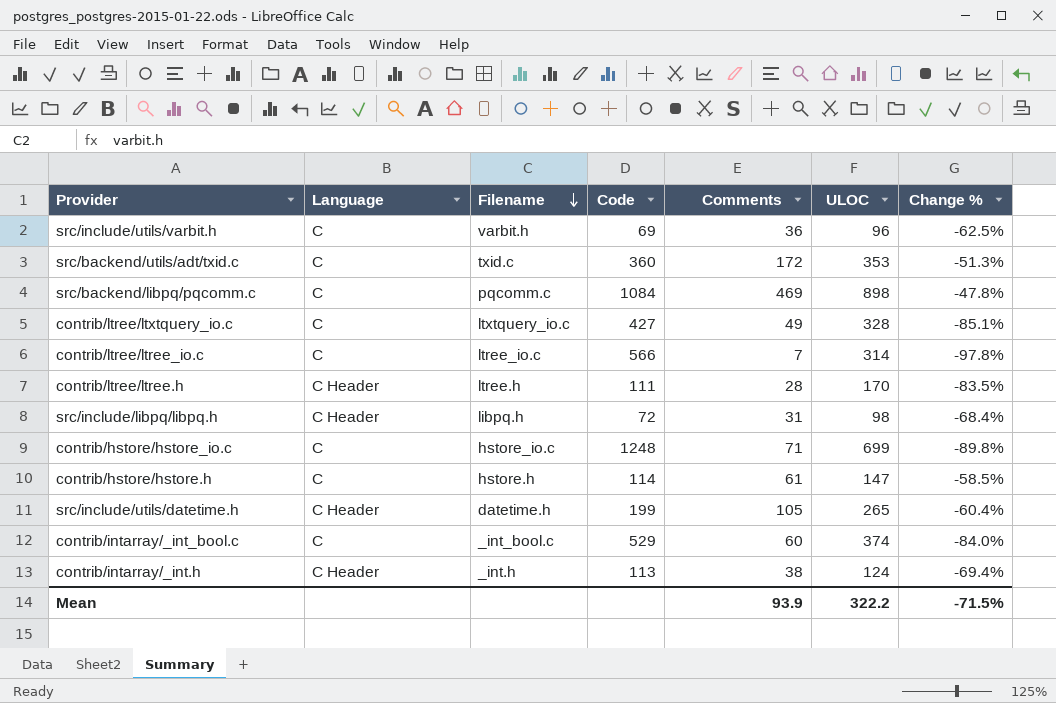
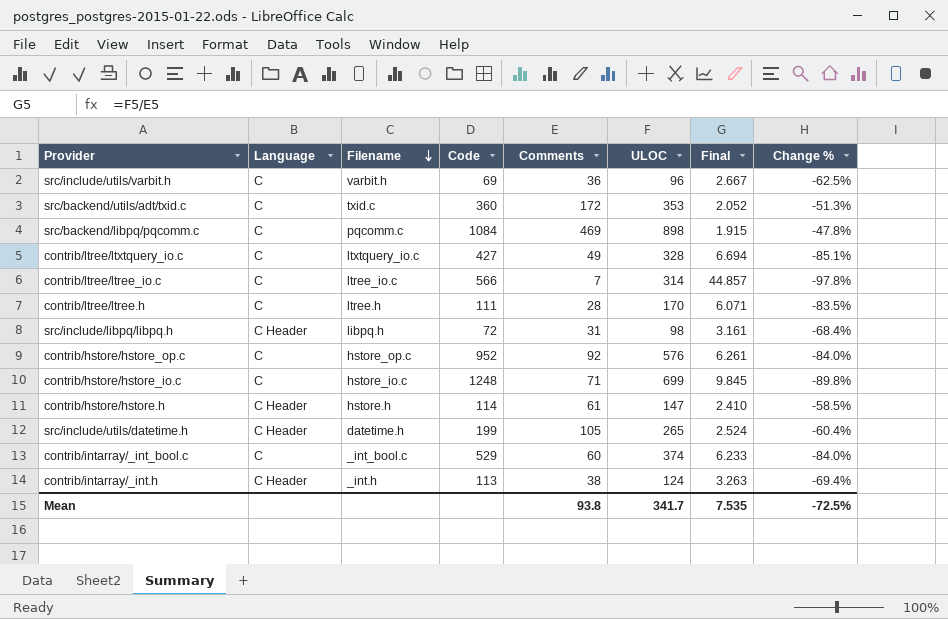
column Final | formula: none -> [ULOC] / [Comments]
contrib/ltree/ltree.h | Language: C Header -> C
row contrib/hstore/hstore_op.c: none -> C | hstore_op.c | 952 | 92 | 576 | 6.261 | -84.0%
contrib/hstore/hstore.h | Language: C -> C Header
Mean | Comments: 93.9 -> 93.8
Mean | ULOC: 322.2 -> 341.7
Mean | Change %: -71.5% -> -72.5%

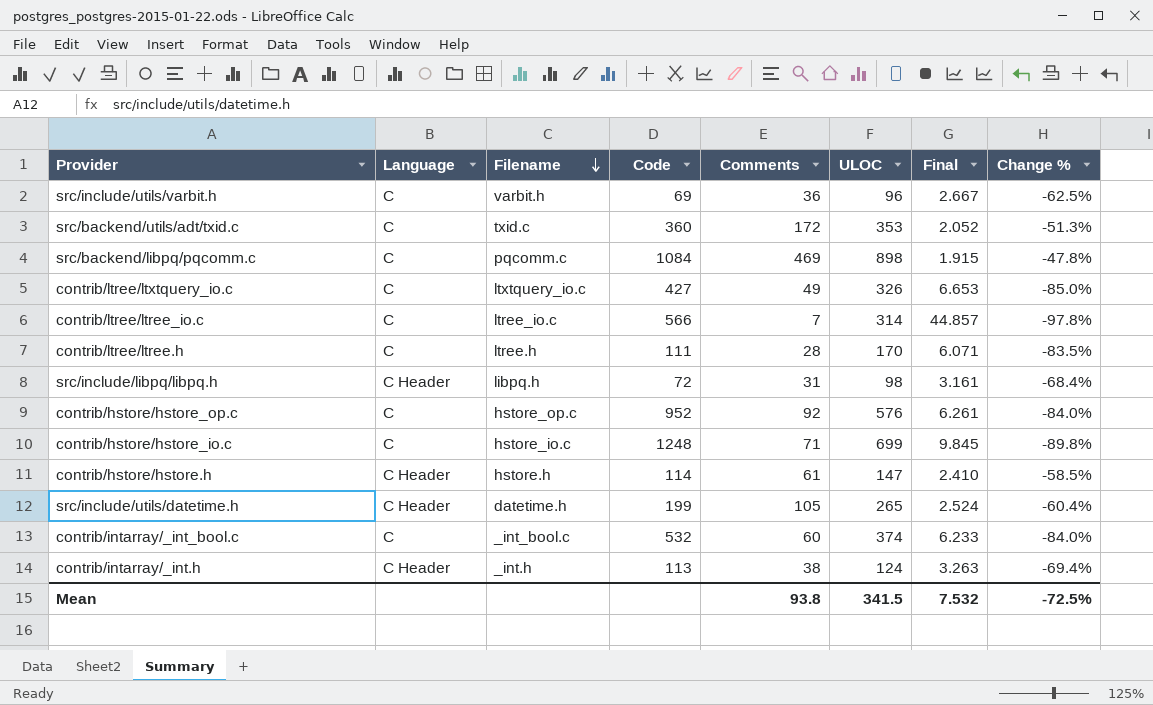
contrib/ltree/ltxtquery_io.c | ULOC: 328 -> 326
contrib/ltree/ltxtquery_io.c | Final: 6.694 -> 6.653
contrib/ltree/ltxtquery_io.c | Change %: -85.1% -> -85.0%
contrib/intarray/_int_bool.c | Code: 529 -> 532
Mean | ULOC: 341.7 -> 341.5
Mean | Final: 7.535 -> 7.532

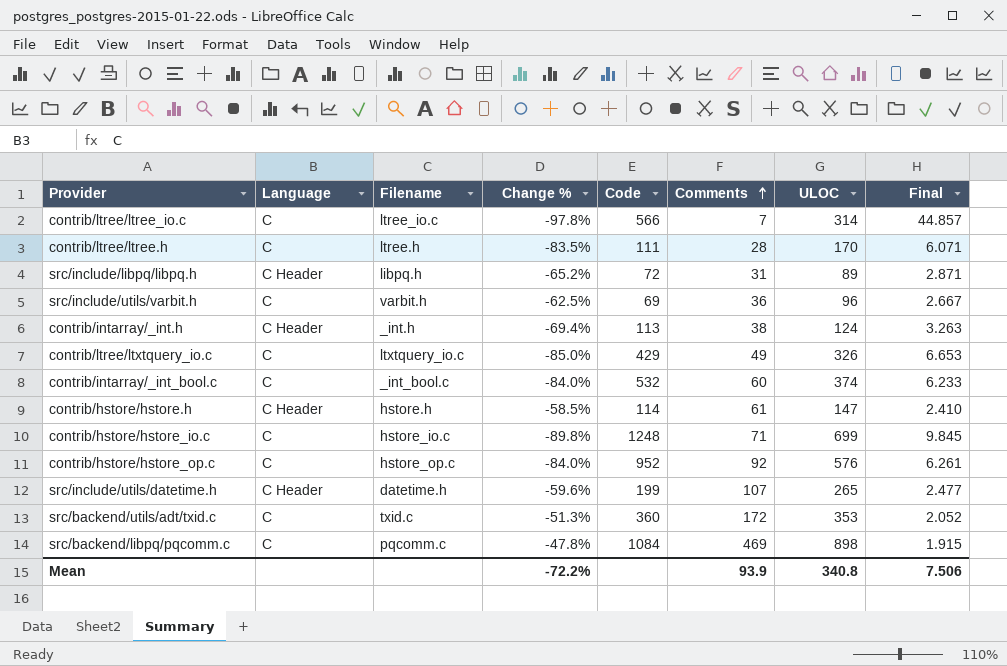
row order: Filename descending -> Comments ascending
column Change % | position: 8 -> 4
src/include/libpq/libpq.h | Change %: -68.4% -> -65.2%
src/include/libpq/libpq.h | ULOC: 98 -> 89
src/include/libpq/libpq.h | Final: 3.161 -> 2.871
contrib/ltree/ltxtquery_io.c | Code: 427 -> 429
src/include/utils/datetime.h | Change %: -60.4% -> -59.6%
src/include/utils/datetime.h | Comments: 105 -> 107
src/include/utils/datetime.h | Final: 2.524 -> 2.477
Mean | Change %: -72.5% -> -72.2%
Mean | Comments: 93.8 -> 93.9
Mean | ULOC: 341.5 -> 340.8
Mean | Final: 7.532 -> 7.506

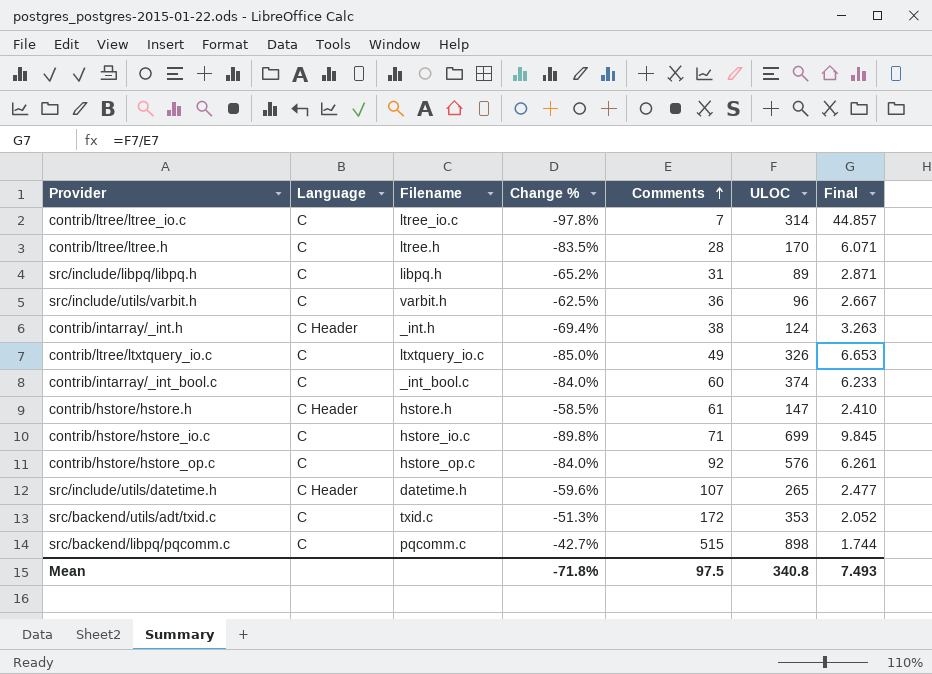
column Code | position: 5 -> none
src/include/libpq/libpq.h | Language: C Header -> C
src/backend/libpq/pqcomm.c | Change %: -47.8% -> -42.7%
src/backend/libpq/pqcomm.c | Comments: 469 -> 515
src/backend/libpq/pqcomm.c | Final: 1.915 -> 1.744
Mean | Change %: -72.2% -> -71.8%
Mean | Comments: 93.9 -> 97.5
Mean | Final: 7.506 -> 7.493

